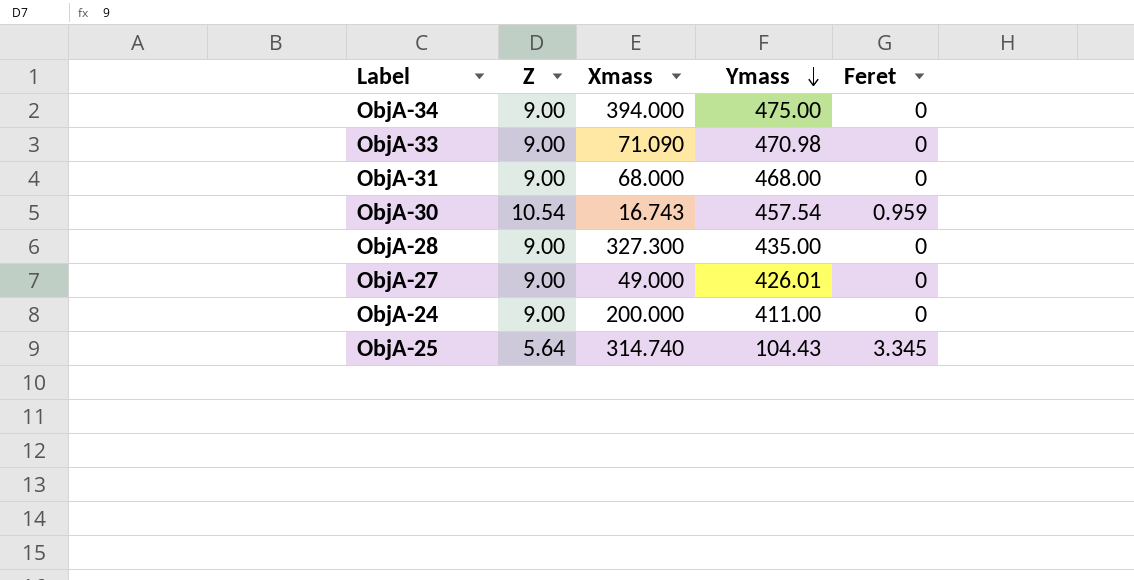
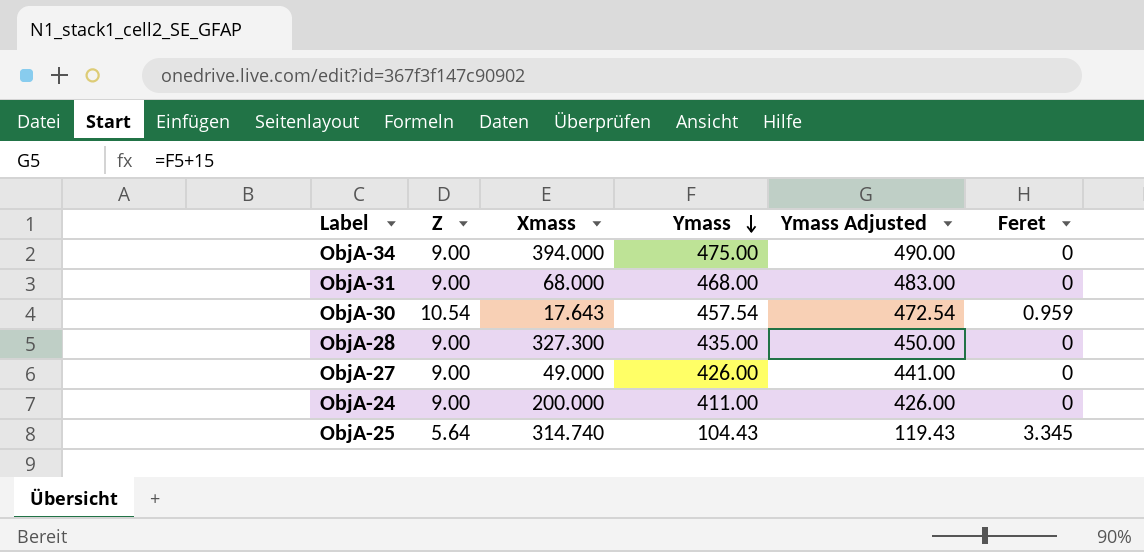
column Ymass Adjusted | formula: none -> [Ymass] + 15
row ObjA-33: 9.00 | 71.090 | 470.98 | 0 -> none
ObjA-30 | Xmass: 16.743 -> 17.643
ObjA-27 | Ymass: 426.01 -> 426.00

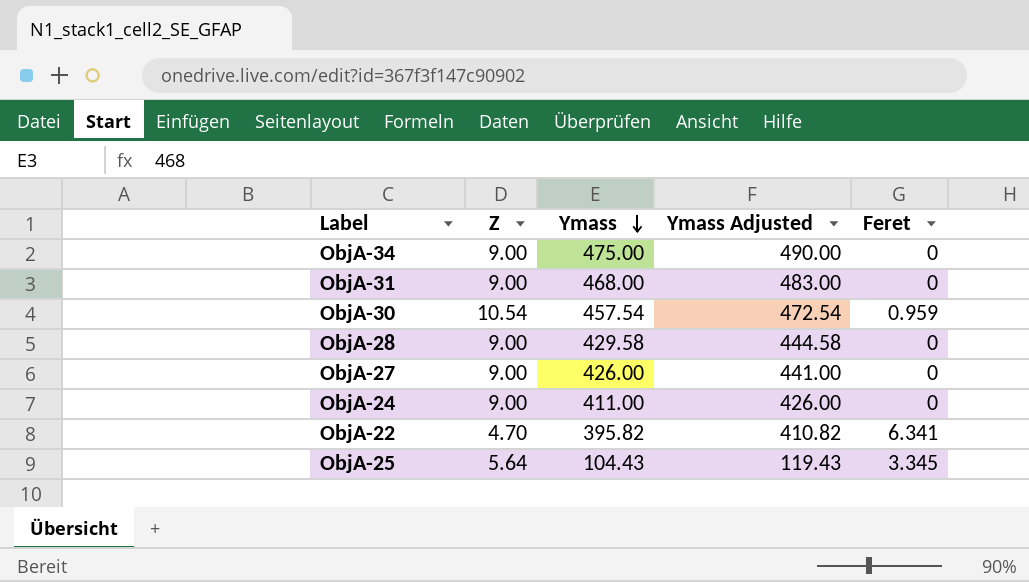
column Xmass | position: 3 -> none
ObjA-28 | Ymass: 435.00 -> 429.58
ObjA-28 | Ymass Adjusted: 450.00 -> 444.58
row ObjA-22: none -> 4.70 | 395.82 | 410.82 | 6.341

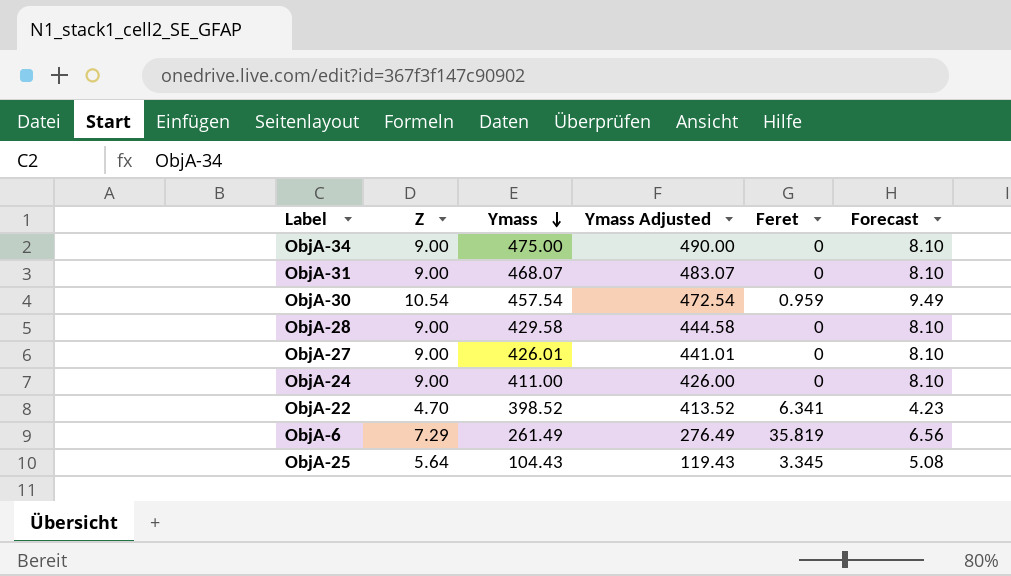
column Forecast | formula: none -> [Z] * 0.9
ObjA-31 | Ymass: 468.00 -> 468.07
ObjA-31 | Ymass Adjusted: 483.00 -> 483.07
ObjA-27 | Ymass: 426.00 -> 426.01
ObjA-27 | Ymass Adjusted: 441.00 -> 441.01
ObjA-22 | Ymass: 395.82 -> 398.52
ObjA-22 | Ymass Adjusted: 410.82 -> 413.52
row ObjA-6: none -> 7.29 | 261.49 | 276.49 | 35.819 | 6.56

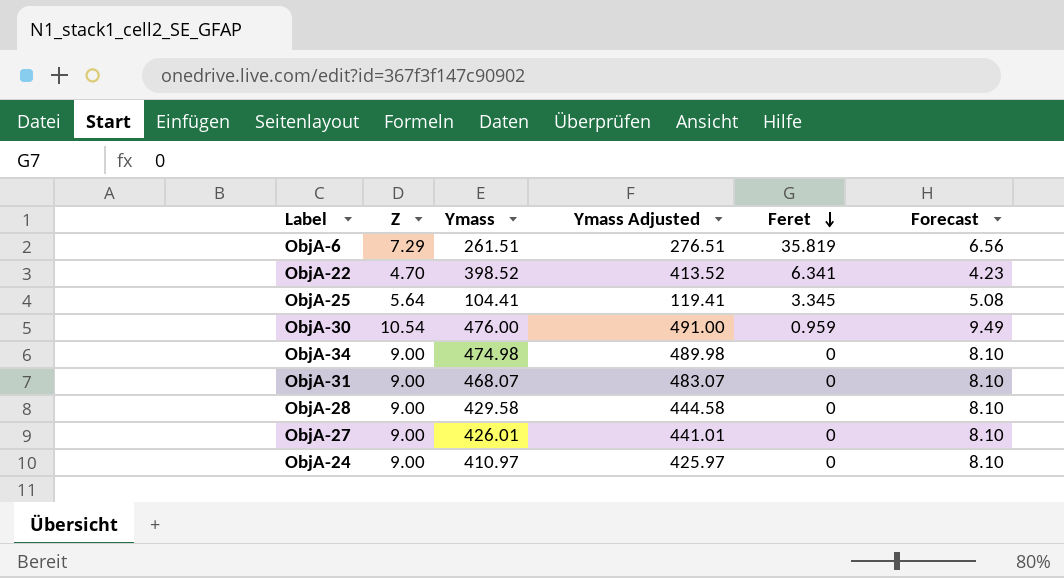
row order: Ymass descending -> Feret descending
ObjA-6 | Ymass: 261.49 -> 261.51
ObjA-6 | Ymass Adjusted: 276.49 -> 276.51
ObjA-25 | Ymass: 104.43 -> 104.41
ObjA-25 | Ymass Adjusted: 119.43 -> 119.41
ObjA-30 | Ymass: 457.54 -> 476.00
ObjA-30 | Ymass Adjusted: 472.54 -> 491.00
ObjA-34 | Ymass: 475.00 -> 474.98
ObjA-34 | Ymass Adjusted: 490.00 -> 489.98
ObjA-24 | Ymass: 411.00 -> 410.97
ObjA-24 | Ymass Adjusted: 426.00 -> 425.97

